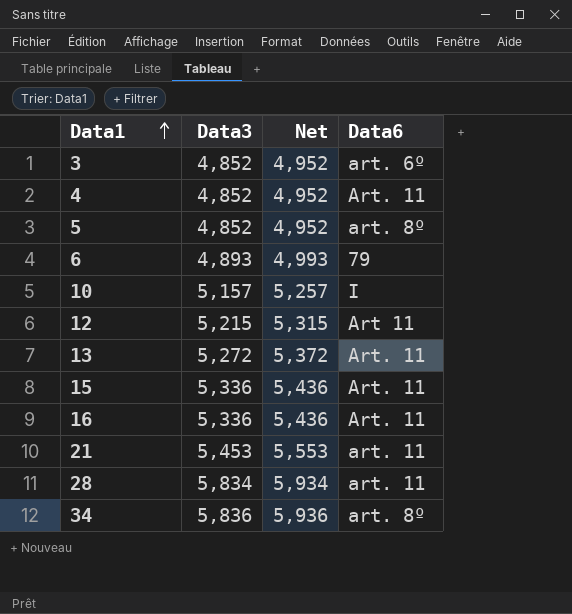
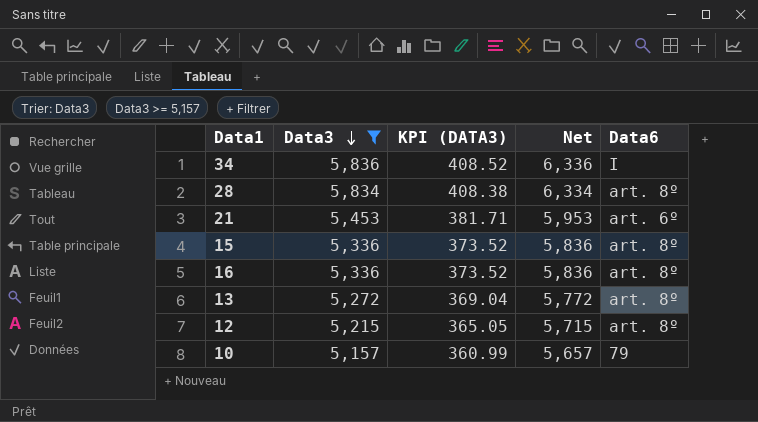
filter: none -> Data3 >= 5,157
row order: Data1 ascending -> Data3 descending
column KPI (DATA3) | formula: none -> [Data3] * 0.07
column Net | formula: [Data3] + 100 -> [Data3] + 500
34 | Data6: art. 8º -> I
28 | Data6: art. 11 -> art. 8º
21 | Data6: art. 11 -> art. 6º
15 | Data6: Art. 11 -> art. 8º
16 | Data6: Art. 11 -> art. 8º
13 | Data6: Art. 11 -> art. 8º
12 | Data6: Art 11 -> art. 8º
10 | Data6: I -> 79

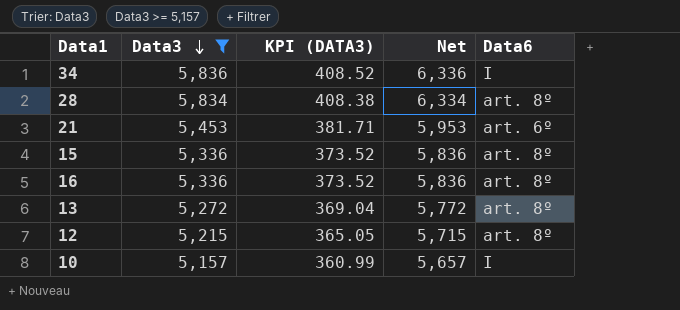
10 | Data6: 79 -> I

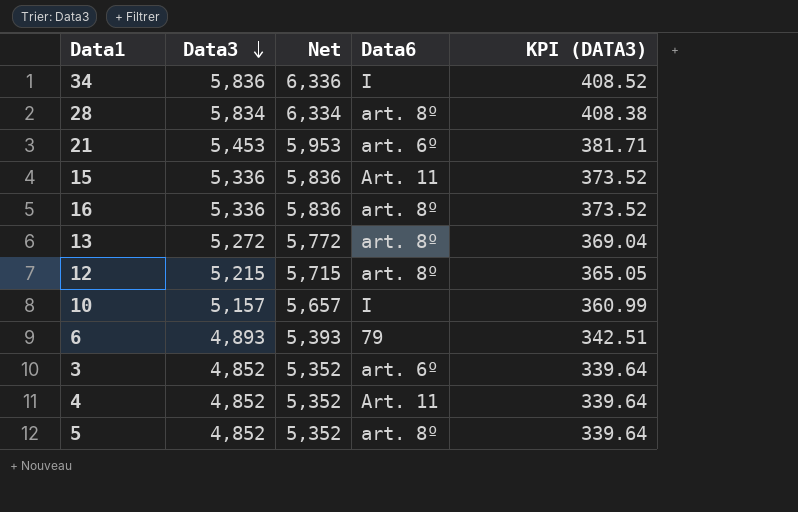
filter: Data3 >= 5,157 -> none
column KPI (DATA3) | position: 3 -> 5
15 | Data6: art. 8º -> Art. 11

